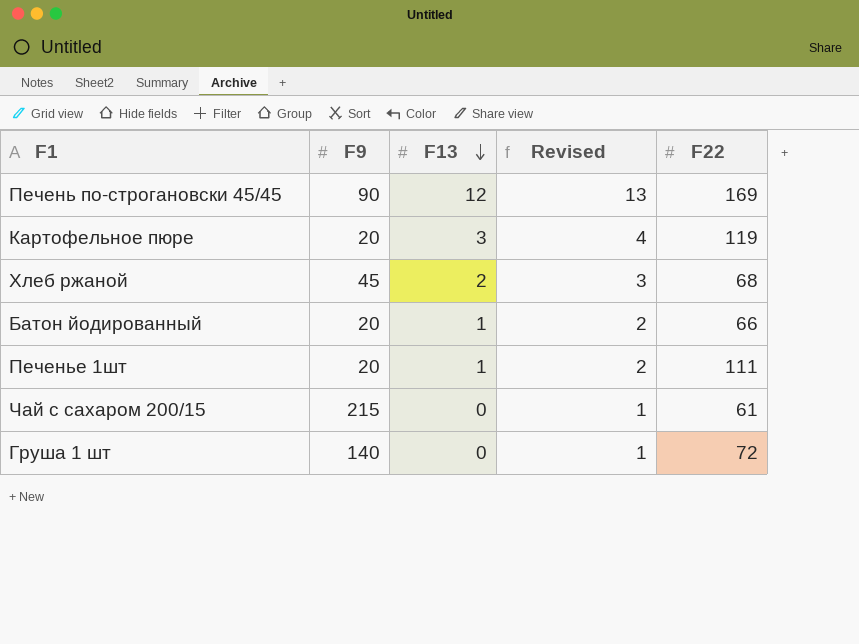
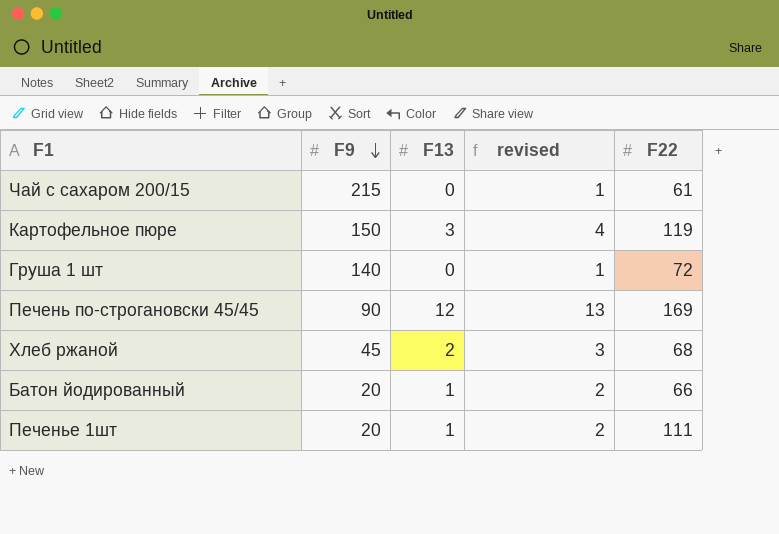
row order: F13 descending -> F9 descending
column name: Revised -> revised
Картофельное пюре | F9: 20 -> 150

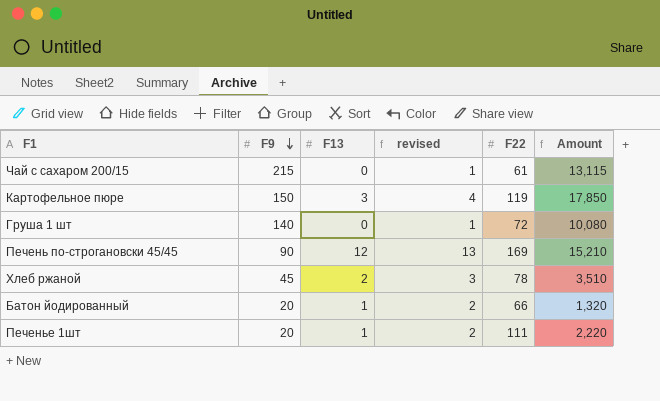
column Amount | formula: none -> [F9] * [F22]
Хлеб ржаной | F22: 68 -> 78

